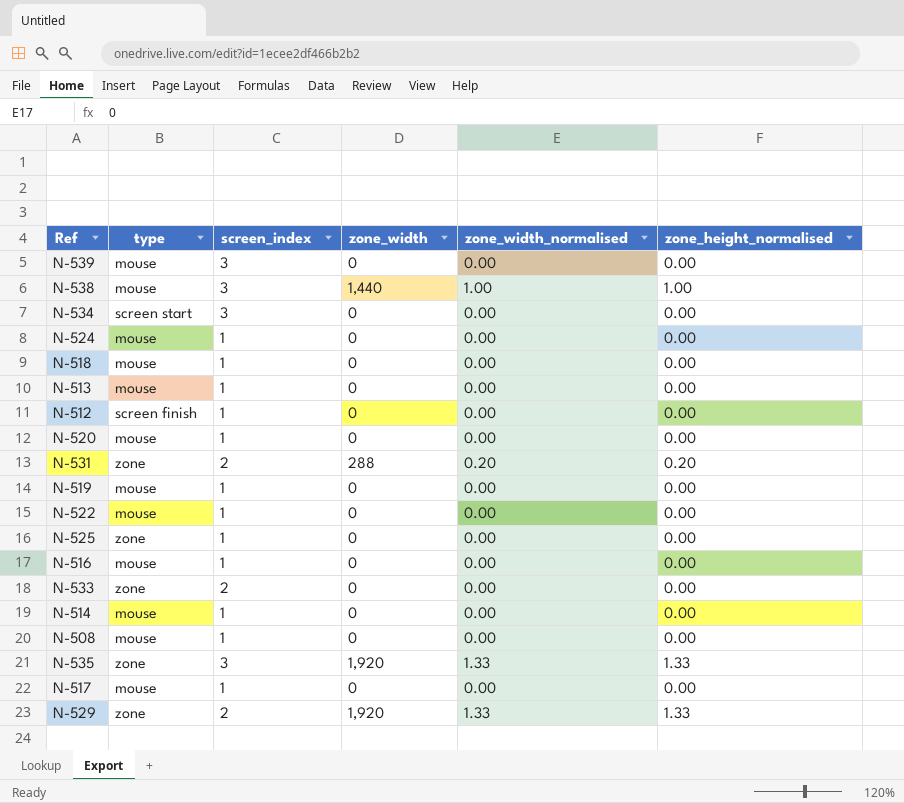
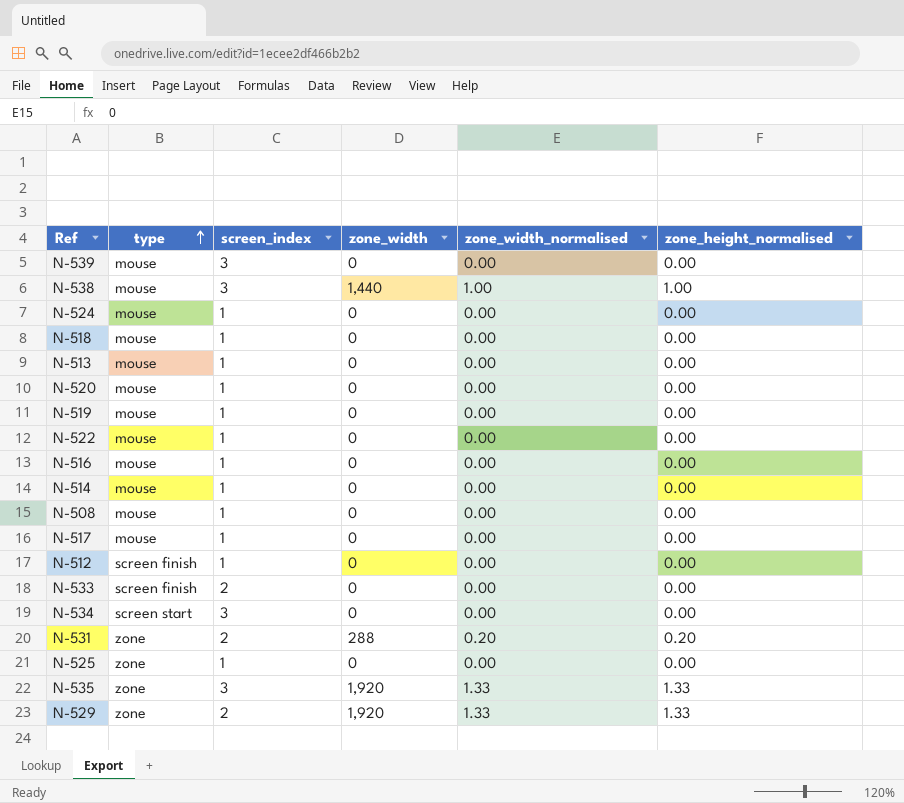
row order: none -> type ascending
N-533 | type: zone -> screen finish

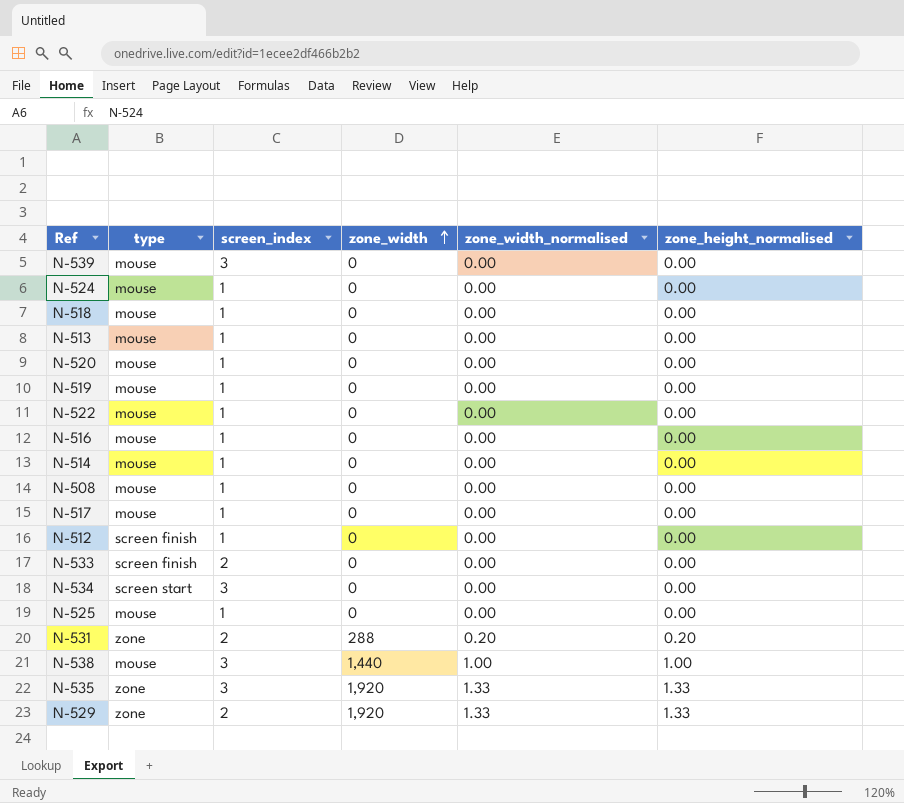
row order: type ascending -> zone_width ascending
N-525 | type: zone -> mouse

